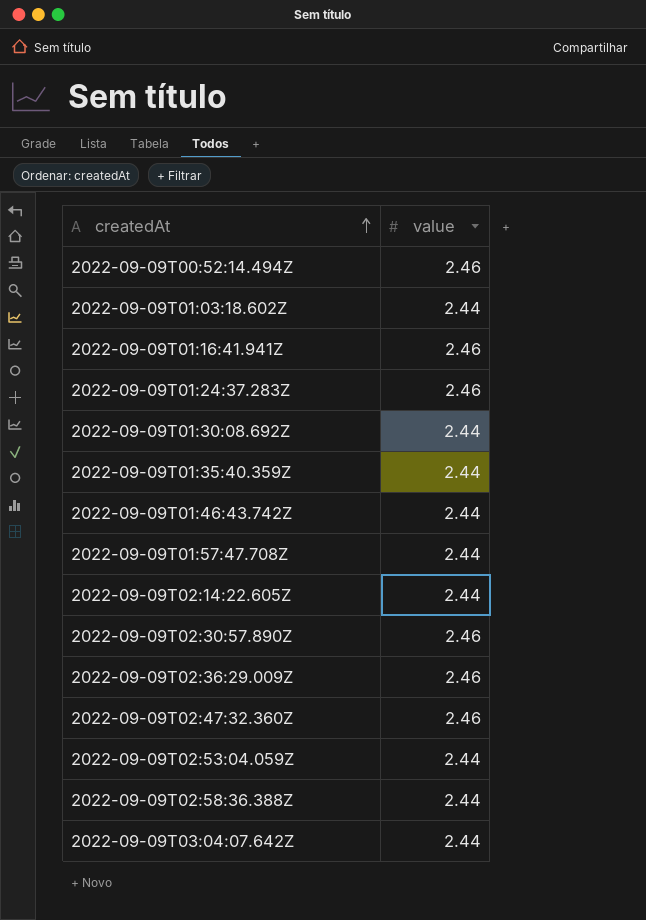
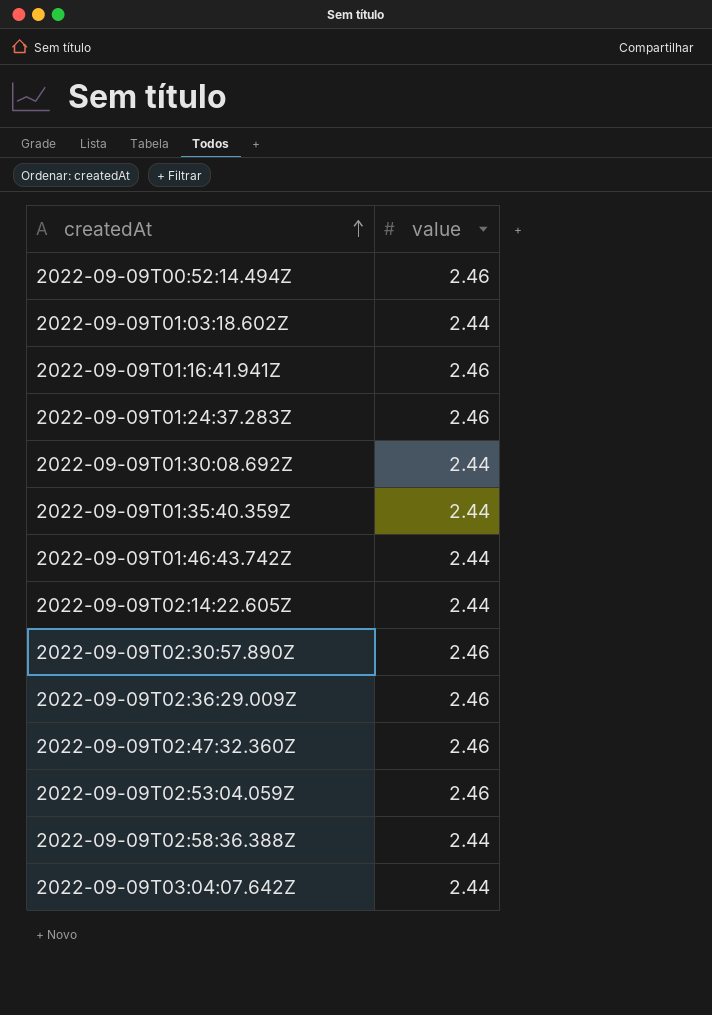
row 2022-09-09T01:57:47.708Z: 2.44 -> none
2022-09-09T02:53:04.059Z | value: 2.44 -> 2.46

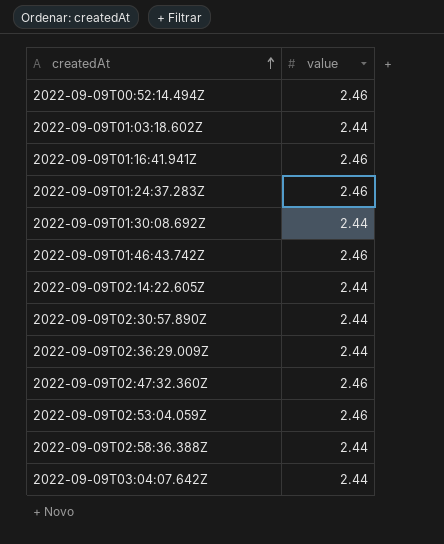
row 2022-09-09T01:35:40.359Z: 2.44 -> none
2022-09-09T01:46:43.742Z | value: 2.44 -> 2.46
2022-09-09T02:30:57.890Z | value: 2.46 -> 2.44
2022-09-09T02:36:29.009Z | value: 2.46 -> 2.44

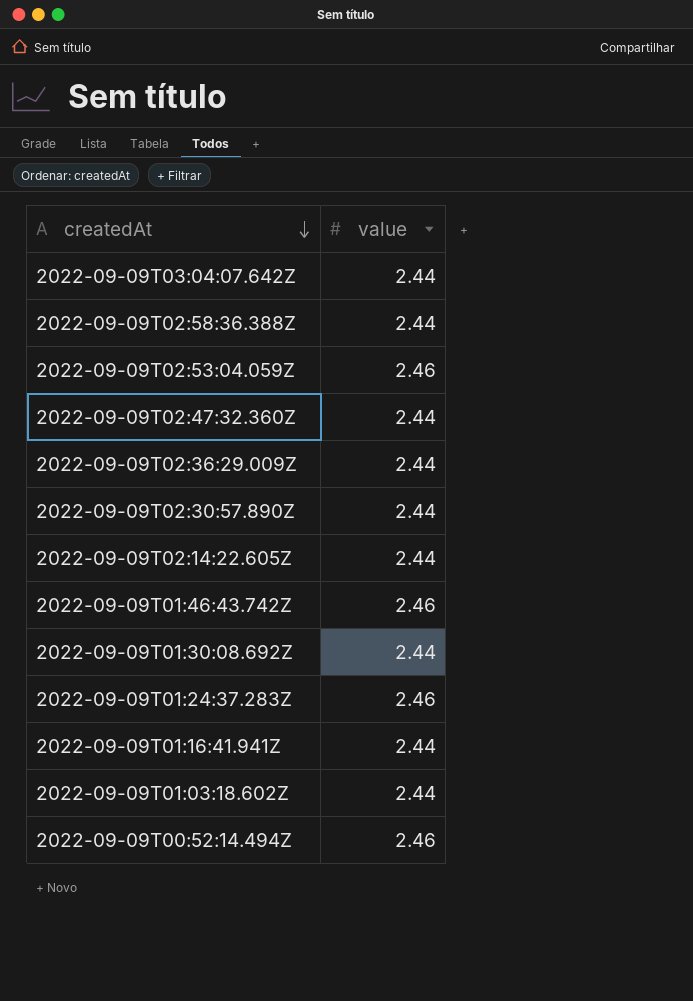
row order: createdAt ascending -> createdAt descending
2022-09-09T02:47:32.360Z | value: 2.46 -> 2.44
2022-09-09T01:16:41.941Z | value: 2.46 -> 2.44

